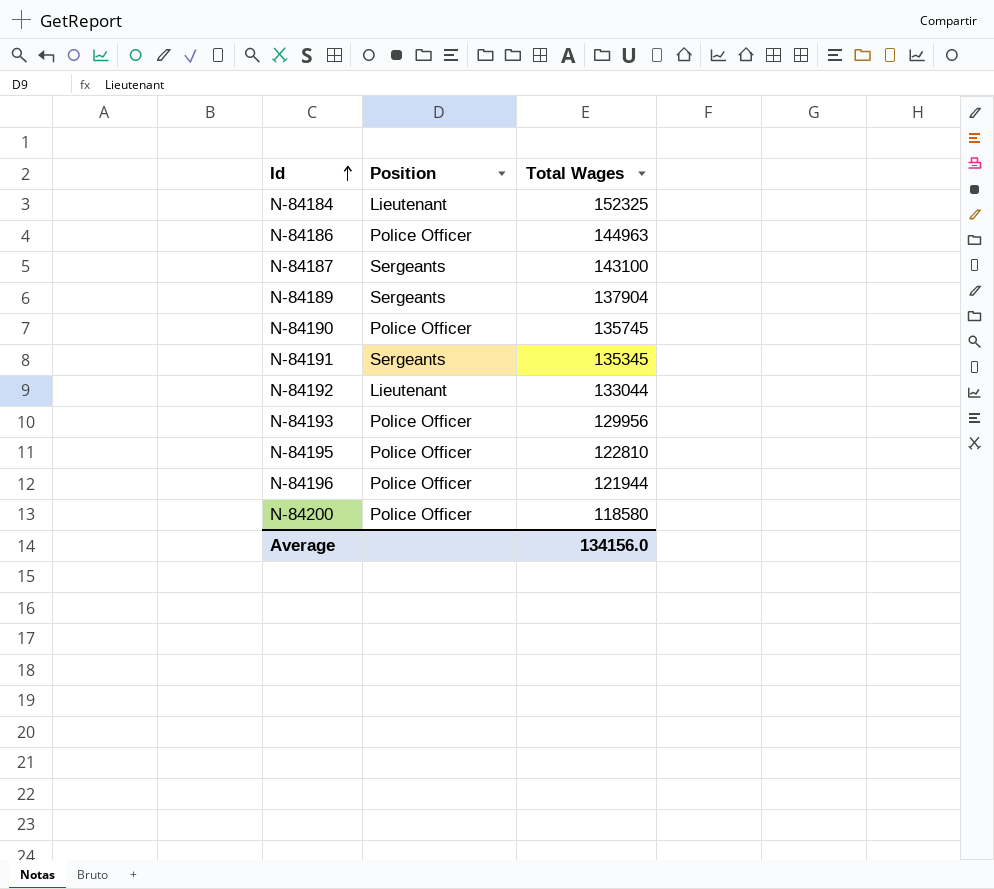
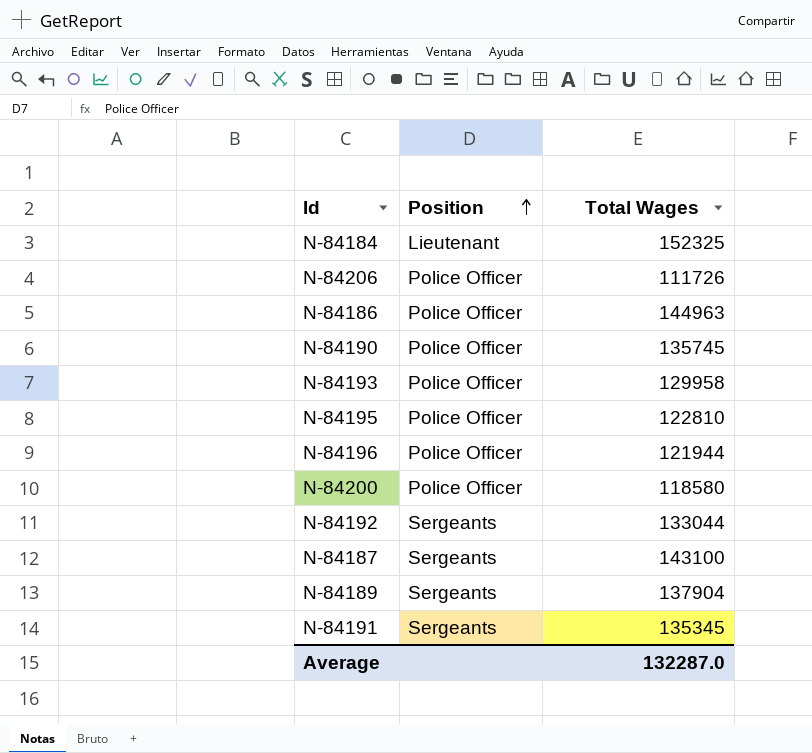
row order: Id ascending -> Position ascending
row N-84206: none -> Police Officer | 111726
N-84193 | Total Wages: 129956 -> 129958
N-84192 | Position: Lieutenant -> Sergeants
Average | Total Wages: 134156.0 -> 132287.0

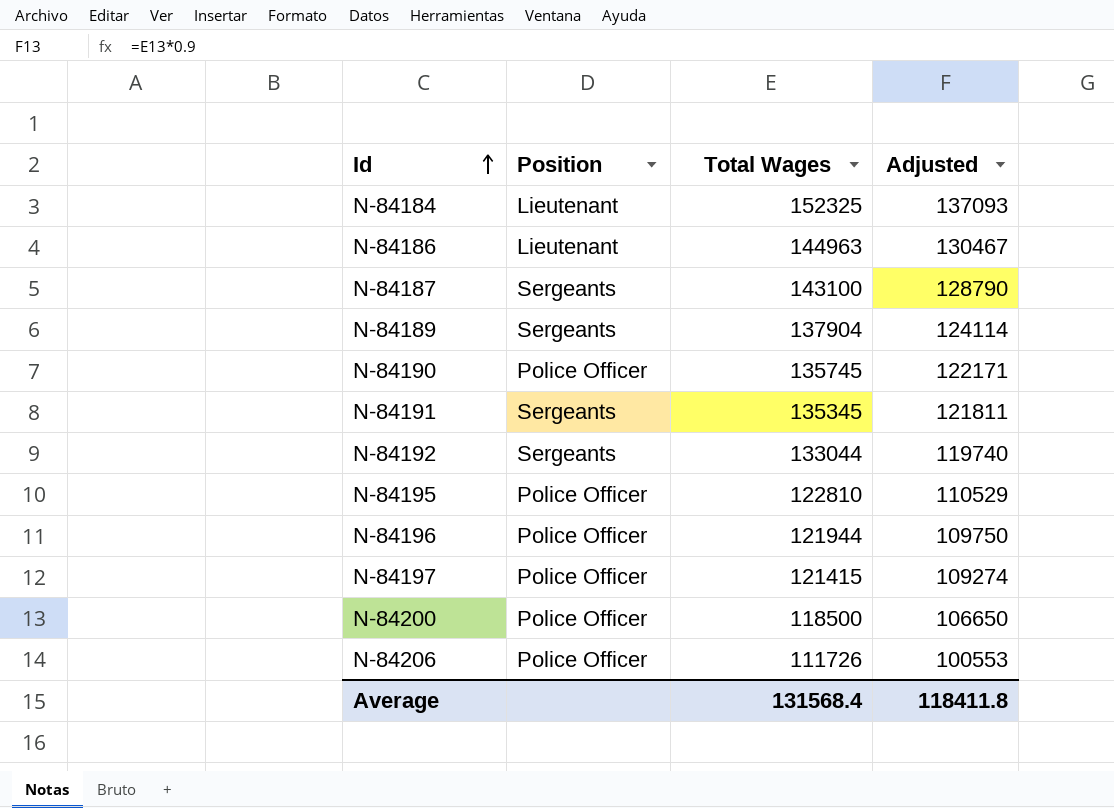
row order: Position ascending -> Id ascending
column Adjusted | formula: none -> [Total Wages] * 0.9
row N-84193: Police Officer | 129958 -> none
N-84186 | Position: Police Officer -> Lieutenant
row N-84197: none -> Police Officer | 121415 | 109274
N-84200 | Total Wages: 118580 -> 118500
Average | Total Wages: 132287.0 -> 131568.4

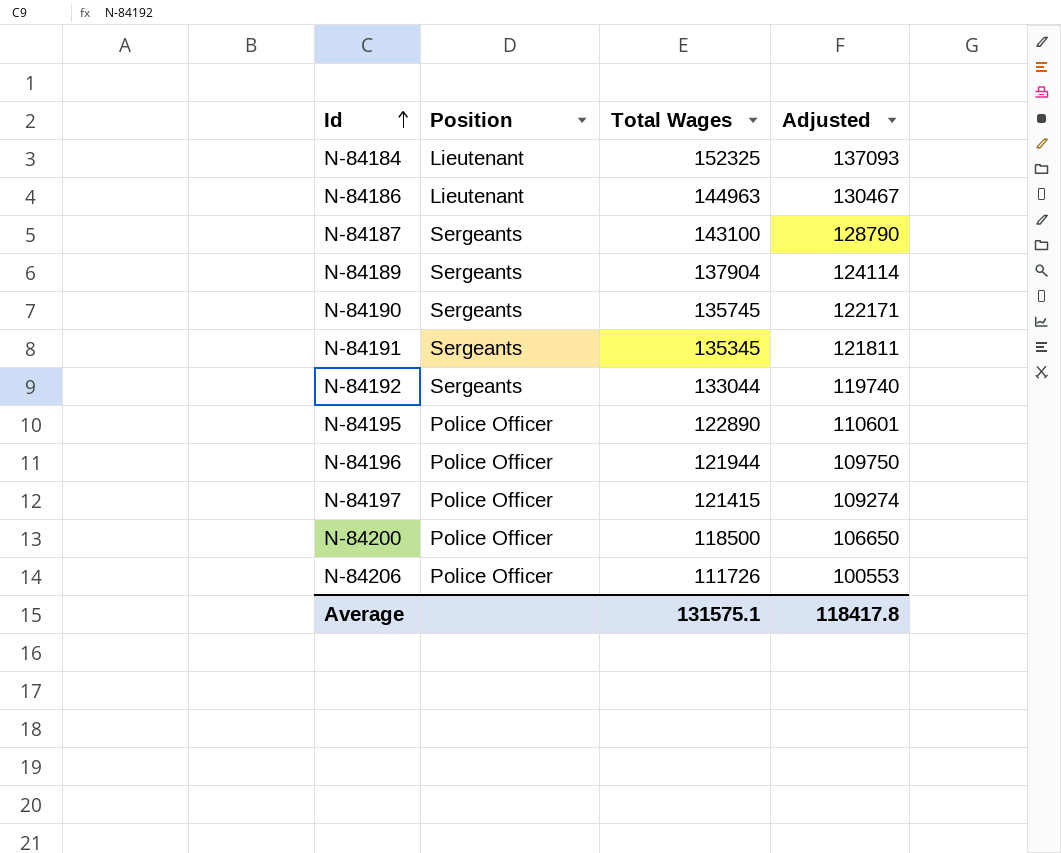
N-84190 | Position: Police Officer -> Sergeants
N-84195 | Total Wages: 122810 -> 122890
N-84195 | Adjusted: 110529 -> 110601
Average | Total Wages: 131568.4 -> 131575.1
Average | Adjusted: 118411.8 -> 118417.8

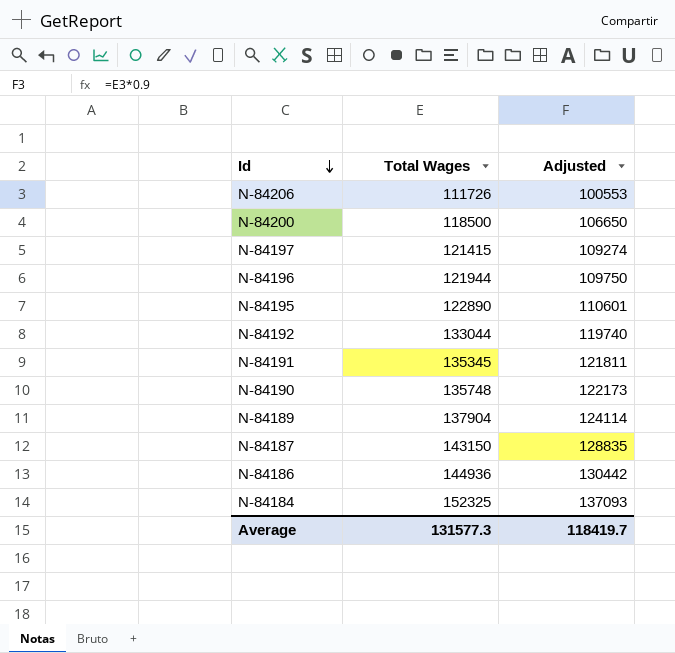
row order: Id ascending -> Id descending
column Position | position: 2 -> none
N-84190 | Total Wages: 135745 -> 135748
N-84190 | Adjusted: 122171 -> 122173
N-84187 | Total Wages: 143100 -> 143150
N-84187 | Adjusted: 128790 -> 128835
N-84186 | Total Wages: 144963 -> 144936
N-84186 | Adjusted: 130467 -> 130442
Average | Total Wages: 131575.1 -> 131577.3
Average | Adjusted: 118417.8 -> 118419.7

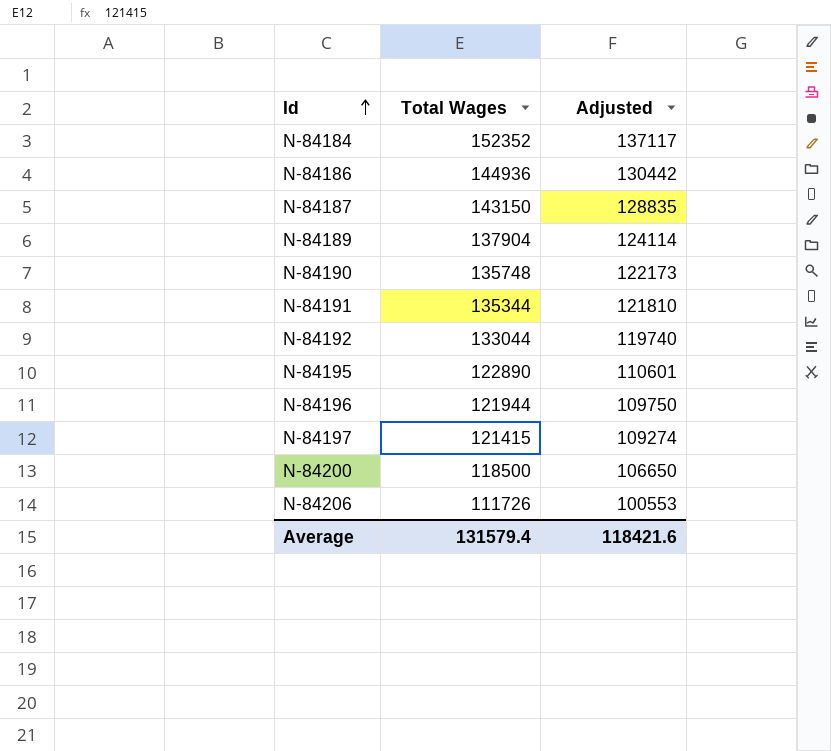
row order: Id descending -> Id ascending
N-84184 | Total Wages: 152325 -> 152352
N-84184 | Adjusted: 137093 -> 137117
N-84191 | Total Wages: 135345 -> 135344
N-84191 | Adjusted: 121811 -> 121810
Average | Total Wages: 131577.3 -> 131579.4
Average | Adjusted: 118419.7 -> 118421.6

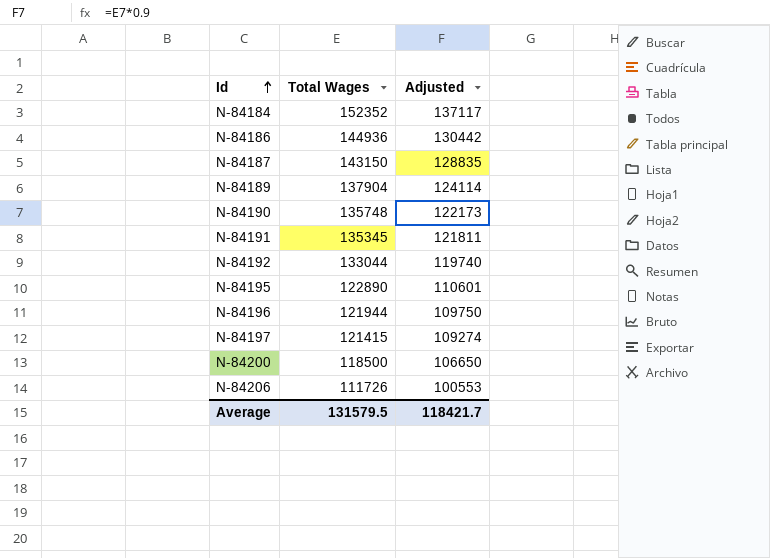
N-84191 | Total Wages: 135344 -> 135345
N-84191 | Adjusted: 121810 -> 121811
Average | Total Wages: 131579.4 -> 131579.5
Average | Adjusted: 118421.6 -> 118421.7

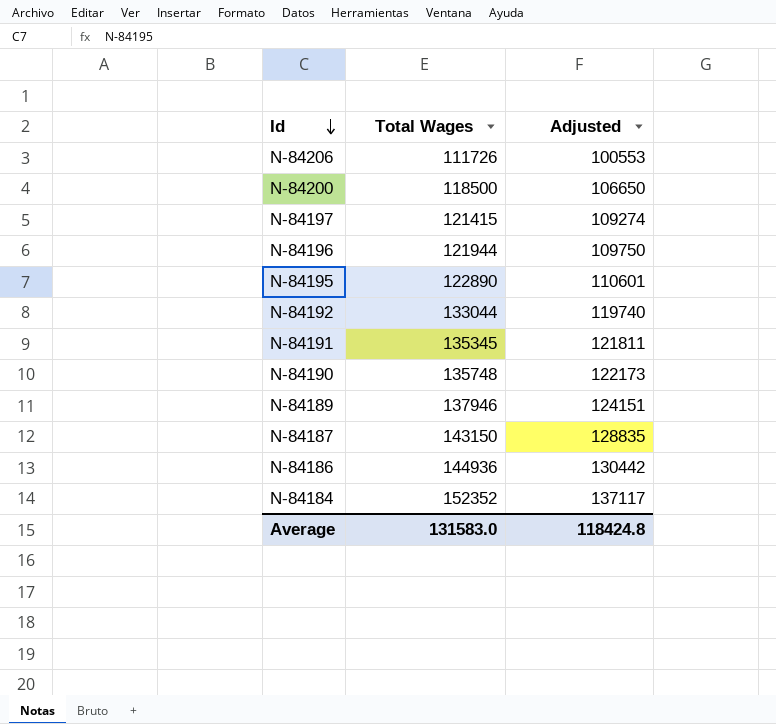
row order: Id ascending -> Id descending
N-84189 | Total Wages: 137904 -> 137946
N-84189 | Adjusted: 124114 -> 124151
Average | Total Wages: 131579.5 -> 131583.0
Average | Adjusted: 118421.7 -> 118424.8

